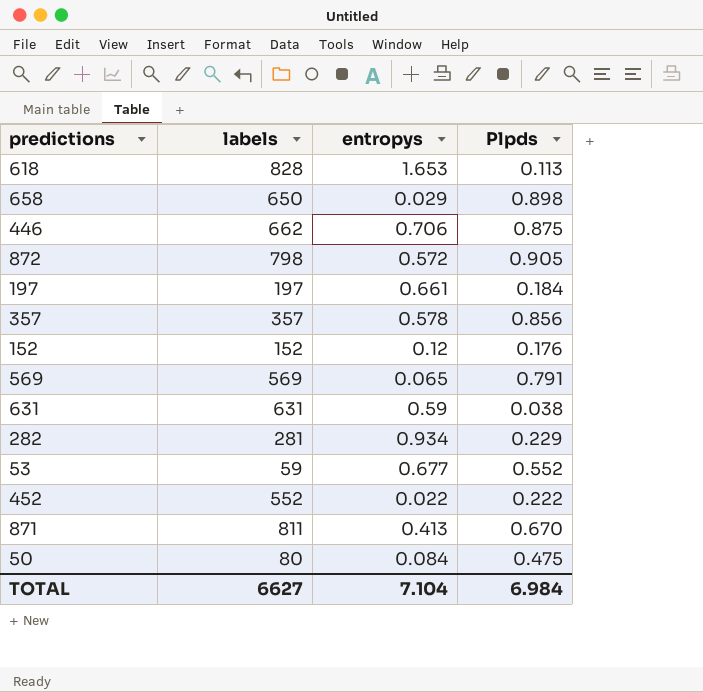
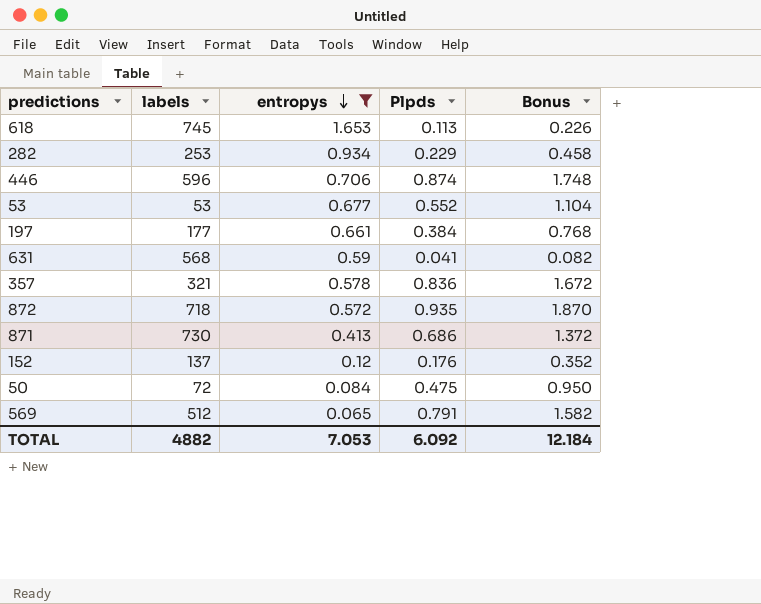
filter: none -> entropys >= 0.065
row order: none -> entropys descending
column Bonus | formula: none -> [Plpds] * 2
618 | labels: 828 -> 745
282 | labels: 281 -> 253
446 | labels: 662 -> 596
446 | Plpds: 0.875 -> 0.874
53 | labels: 59 -> 53
197 | labels: 197 -> 177
197 | Plpds: 0.184 -> 0.384
631 | labels: 631 -> 568
631 | Plpds: 0.038 -> 0.041
357 | labels: 357 -> 321
357 | Plpds: 0.856 -> 0.836
872 | labels: 798 -> 718
872 | Plpds: 0.905 -> 0.935
871 | labels: 811 -> 730
871 | Plpds: 0.670 -> 0.686
152 | labels: 152 -> 137
50 | labels: 80 -> 72
569 | labels: 569 -> 512
TOTAL | labels: 6627 -> 4882
TOTAL | entropys: 7.104 -> 7.053
TOTAL | Plpds: 6.984 -> 6.092

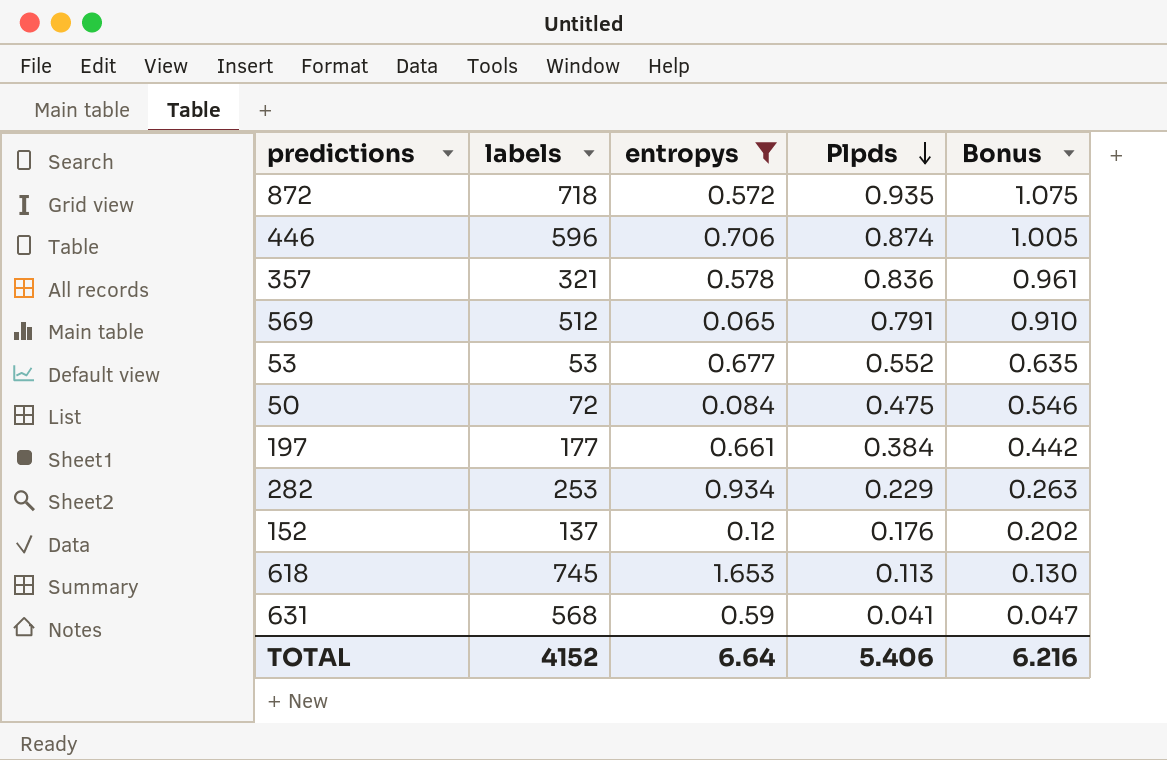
row order: entropys descending -> Plpds descending
column Bonus | formula: [Plpds] * 2 -> [Plpds] * 1.15
row 871: 730 | 0.413 | 0.686 | 1.372 -> none
TOTAL | labels: 4882 -> 4152
TOTAL | entropys: 7.053 -> 6.64
TOTAL | Plpds: 6.092 -> 5.406
TOTAL | Bonus: 12.184 -> 6.216

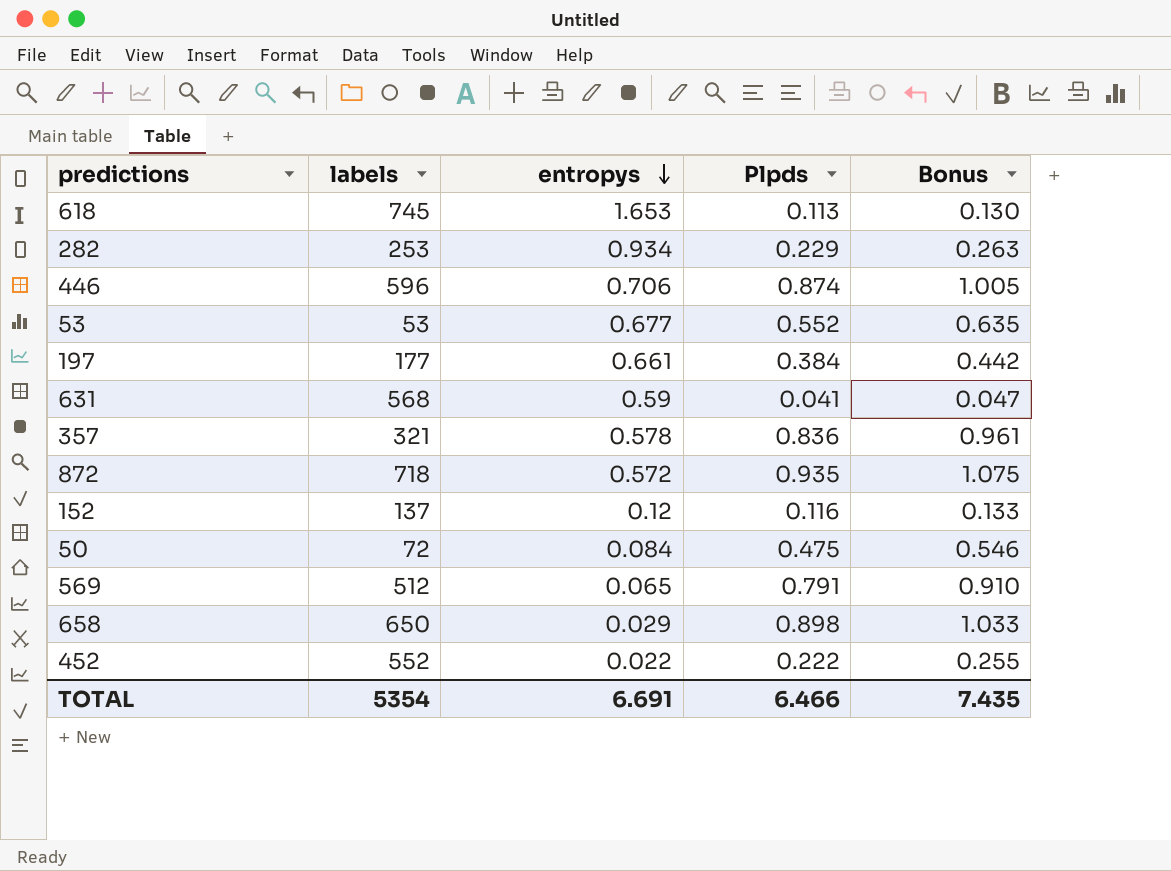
filter: entropys >= 0.065 -> none
row order: Plpds descending -> entropys descending
152 | Plpds: 0.176 -> 0.116
152 | Bonus: 0.202 -> 0.133
TOTAL | labels: 4152 -> 5354
TOTAL | entropys: 6.64 -> 6.691
TOTAL | Plpds: 5.406 -> 6.466
TOTAL | Bonus: 6.216 -> 7.435

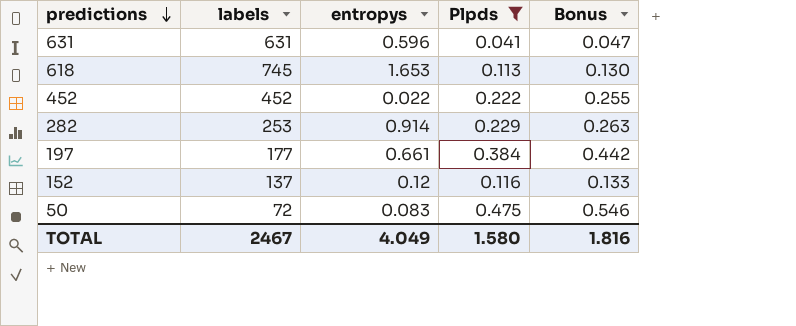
filter: none -> Plpds <= 0.475
row order: entropys descending -> predictions descending
631 | labels: 568 -> 631
631 | entropys: 0.59 -> 0.596
452 | labels: 552 -> 452
282 | entropys: 0.934 -> 0.914
50 | entropys: 0.084 -> 0.083
TOTAL | labels: 5354 -> 2467
TOTAL | entropys: 6.691 -> 4.049
TOTAL | Plpds: 6.466 -> 1.580
TOTAL | Bonus: 7.435 -> 1.816

